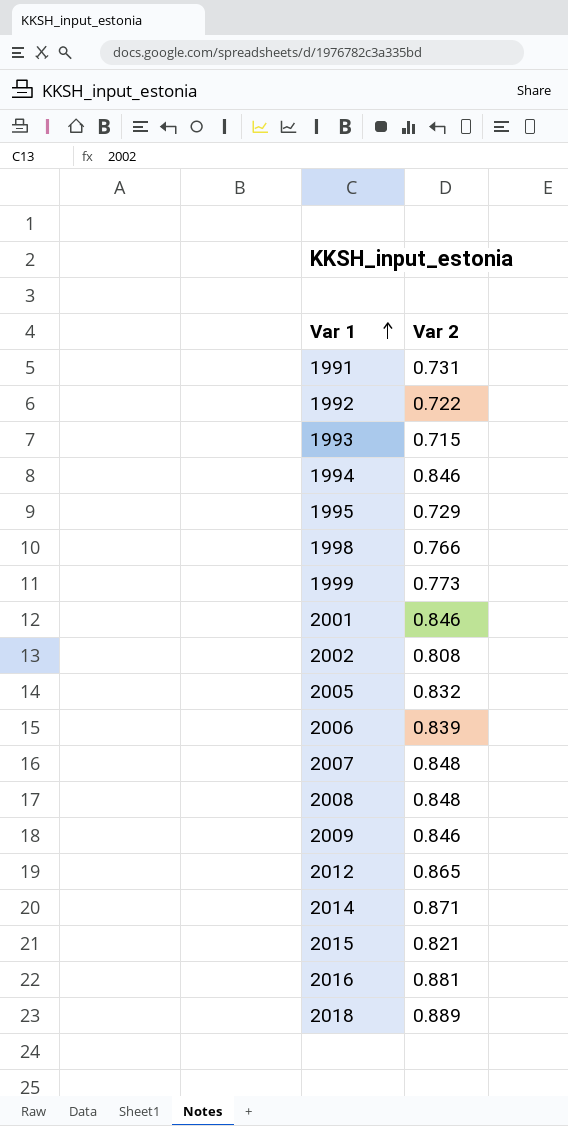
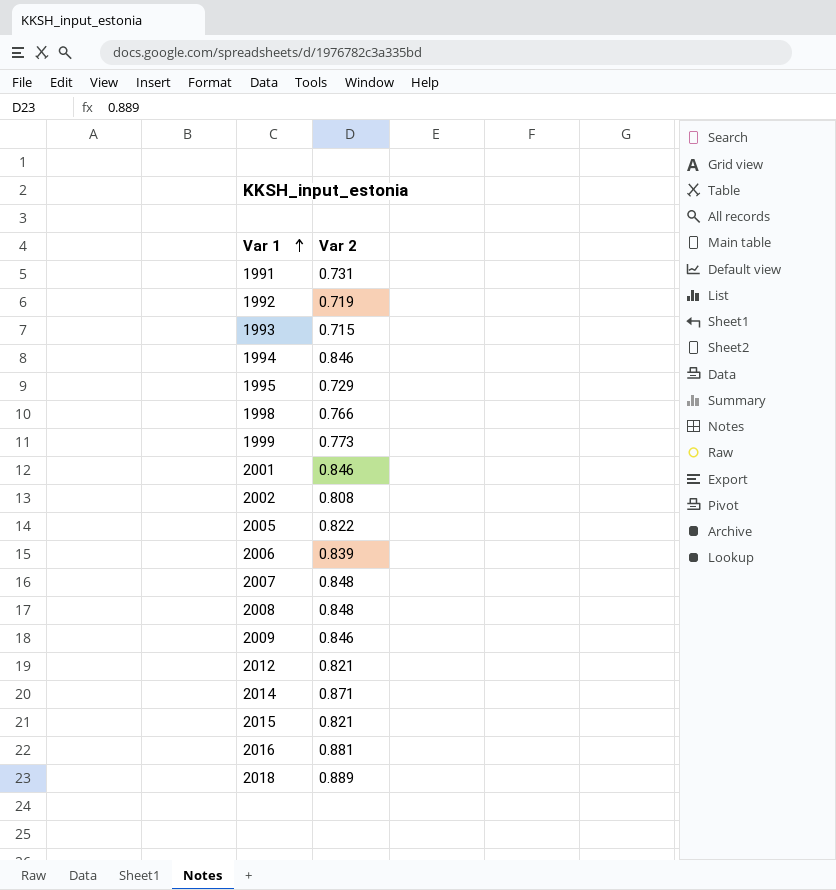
1992 | Var 2: 0.722 -> 0.719
2005 | Var 2: 0.832 -> 0.822
2012 | Var 2: 0.865 -> 0.821

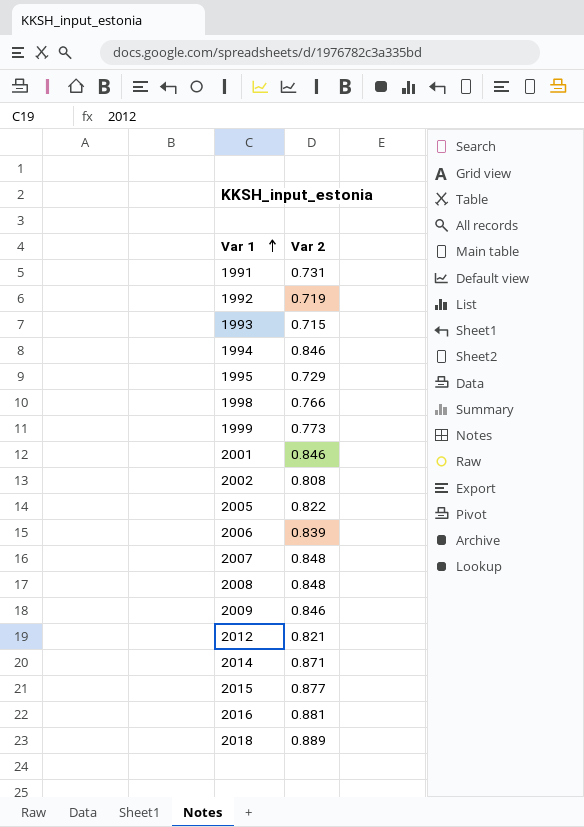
2015 | Var 2: 0.821 -> 0.877

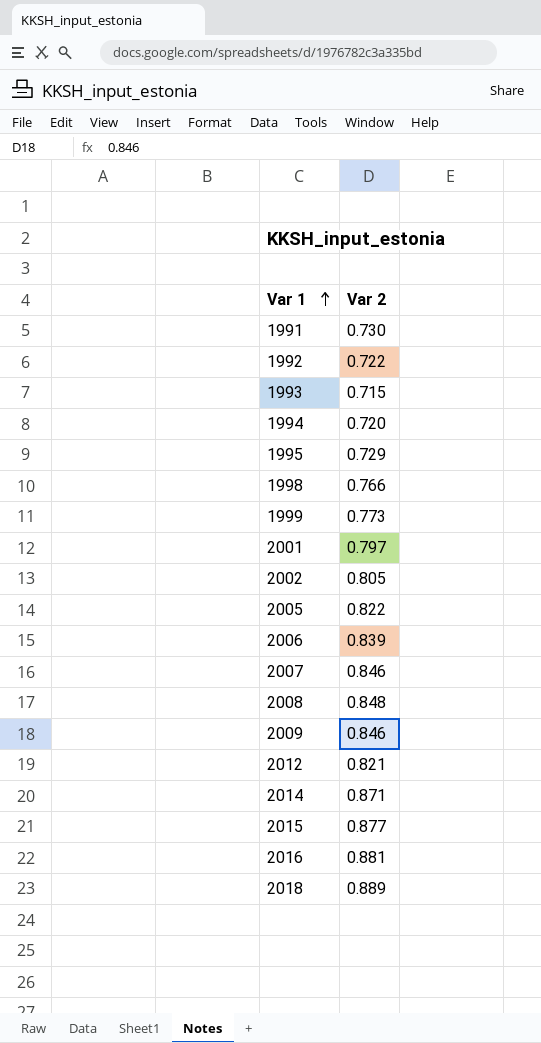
1991 | Var 2: 0.731 -> 0.730
1992 | Var 2: 0.719 -> 0.722
1994 | Var 2: 0.846 -> 0.720
2001 | Var 2: 0.846 -> 0.797
2002 | Var 2: 0.808 -> 0.805
2007 | Var 2: 0.848 -> 0.846

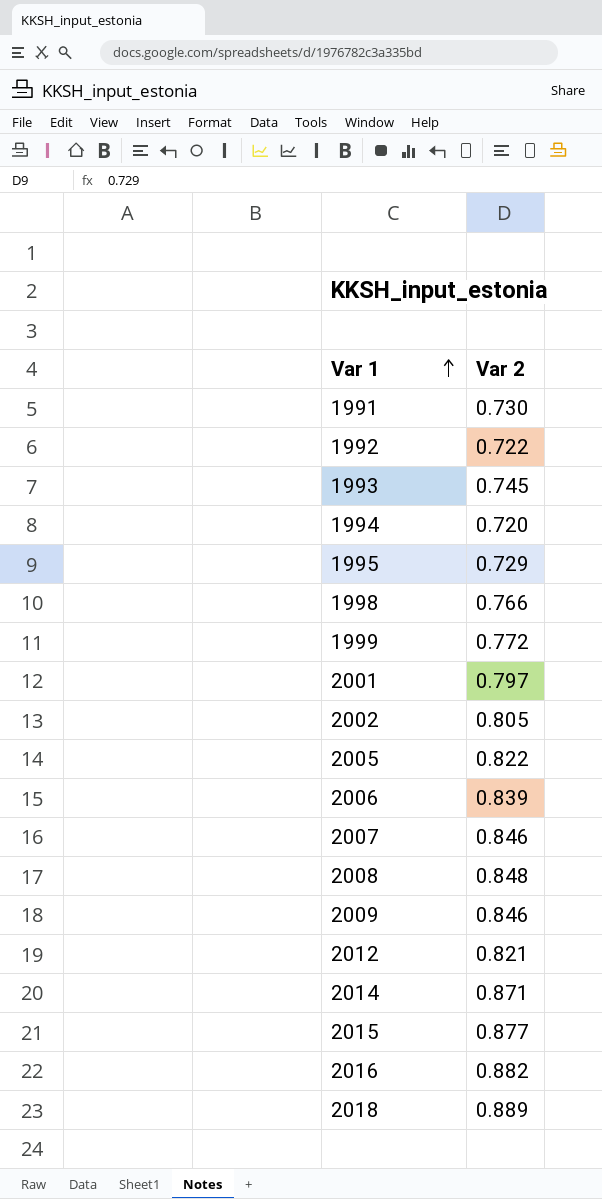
1993 | Var 2: 0.715 -> 0.745
1999 | Var 2: 0.773 -> 0.772
2016 | Var 2: 0.881 -> 0.882

